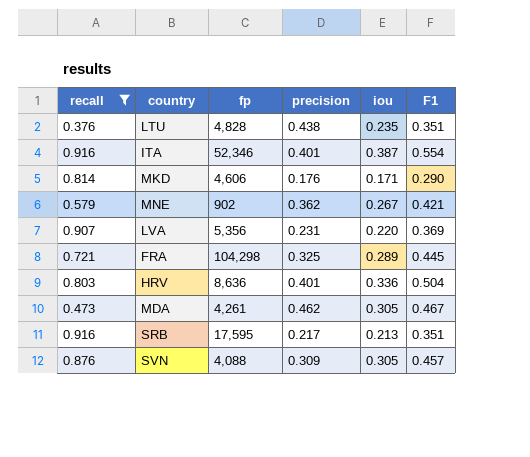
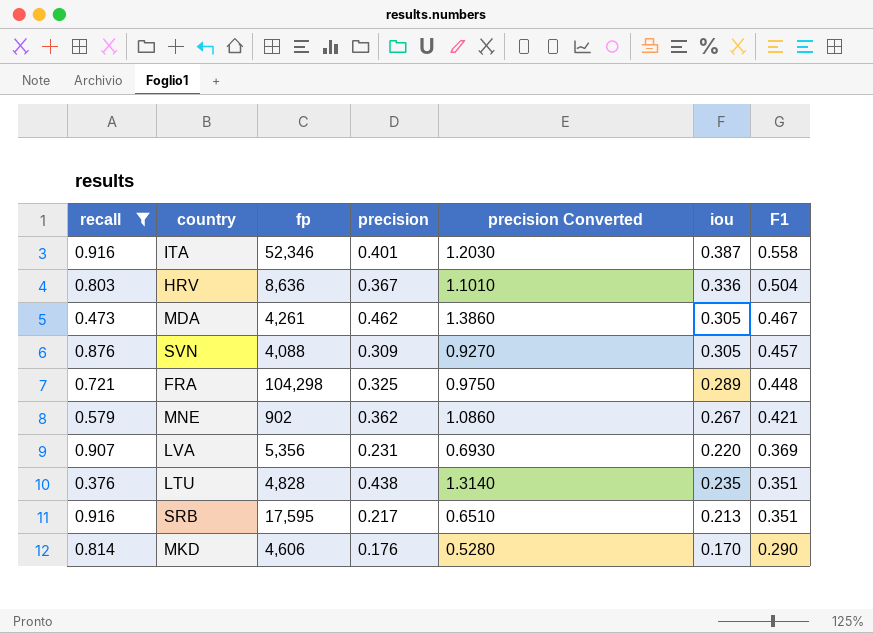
row order: none -> F1 descending
column precision Converted | formula: none -> [precision] * 3
ITA | F1: 0.554 -> 0.558
HRV | precision: 0.401 -> 0.367
FRA | F1: 0.445 -> 0.448
MKD | iou: 0.171 -> 0.170

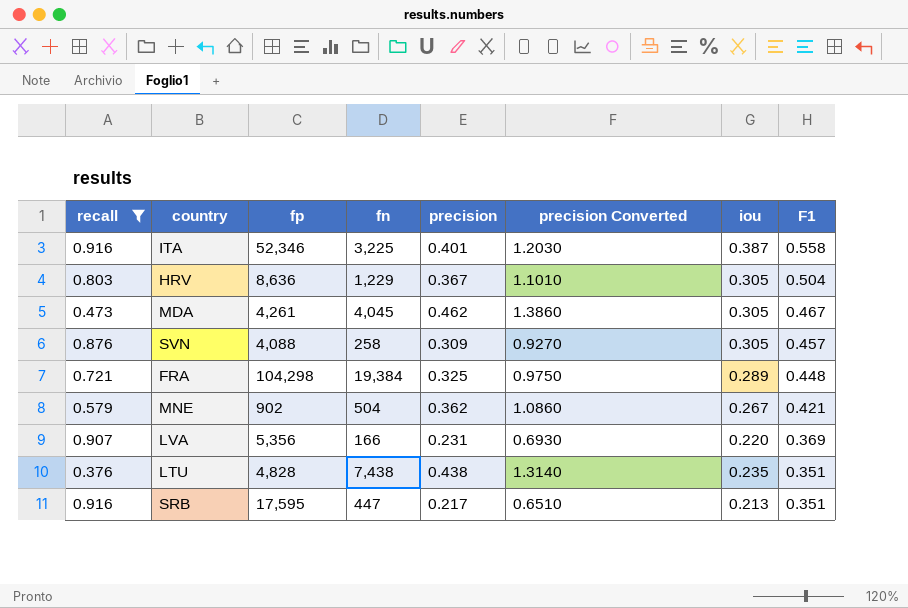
column fn | position: none -> 4
row MKD: 0.814 | 4,606 | 0.176 | 0.5280 | 0.170 | 0.290 -> none
HRV | iou: 0.336 -> 0.305

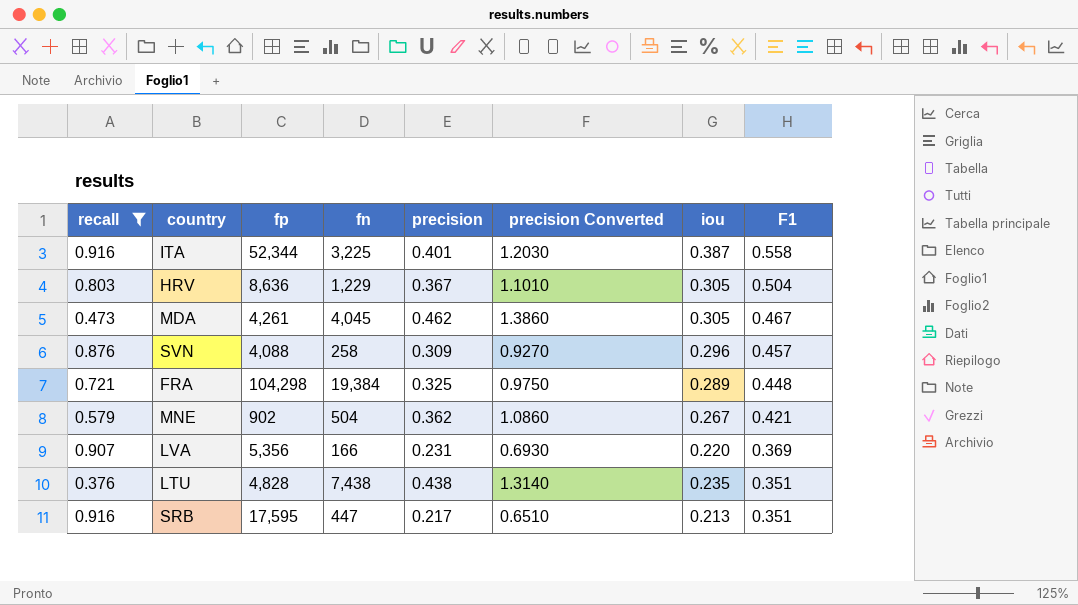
ITA | fp: 52,346 -> 52,344
SVN | iou: 0.305 -> 0.296

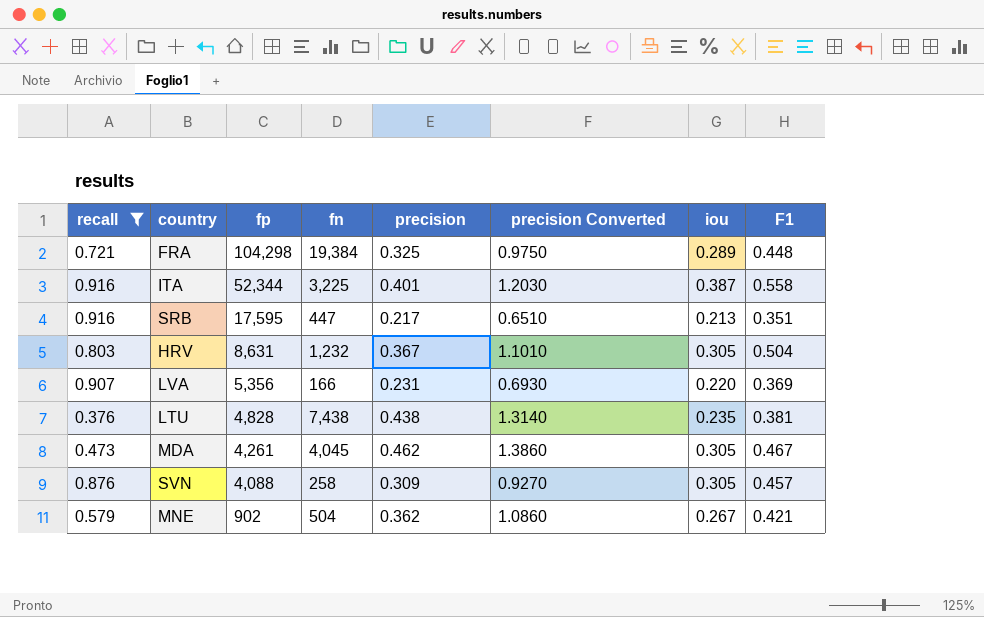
row order: F1 descending -> fp descending
HRV | fp: 8,636 -> 8,631
HRV | fn: 1,229 -> 1,232
LTU | F1: 0.351 -> 0.381
SVN | iou: 0.296 -> 0.305

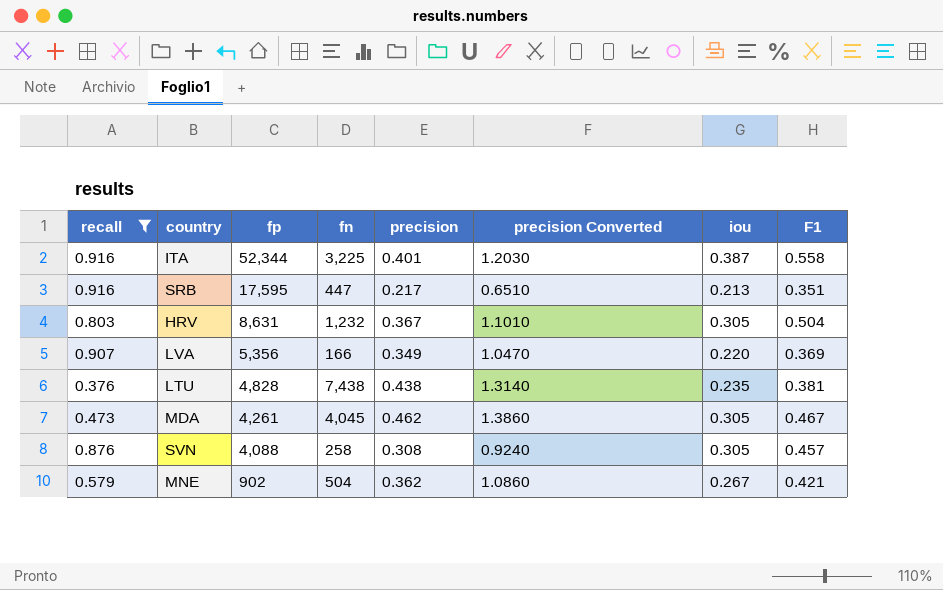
row FRA: 0.721 | 104,298 | 19,384 | 0.325 | 0.9750 | 0.289 | 0.448 -> none
LVA | precision: 0.231 -> 0.349
LVA | precision Converted: 0.6930 -> 1.0470
SVN | precision: 0.309 -> 0.308
SVN | precision Converted: 0.9270 -> 0.9240

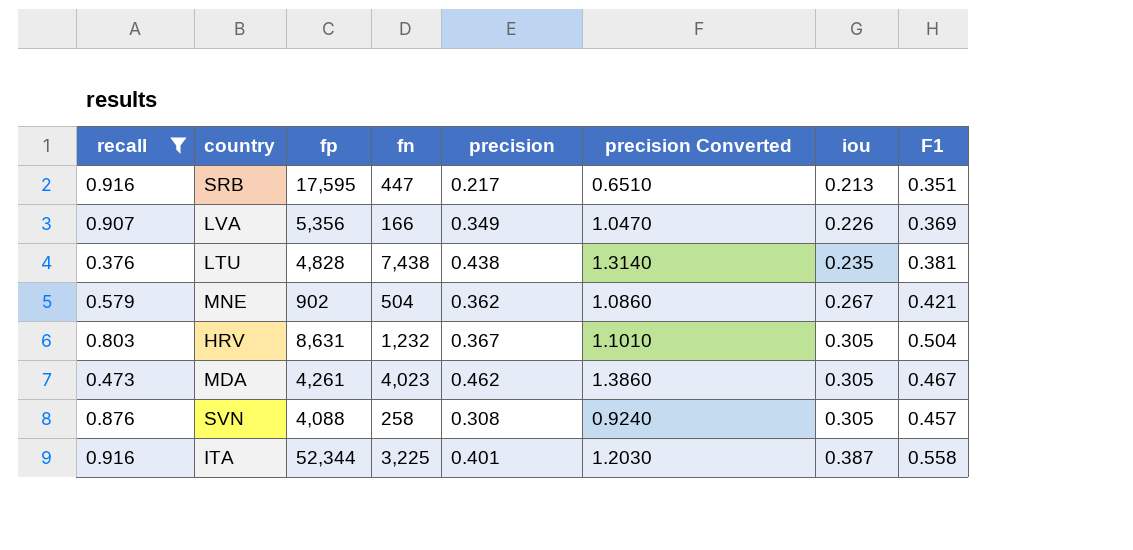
row order: fp descending -> iou ascending
LVA | iou: 0.220 -> 0.226
MDA | fn: 4,045 -> 4,023

